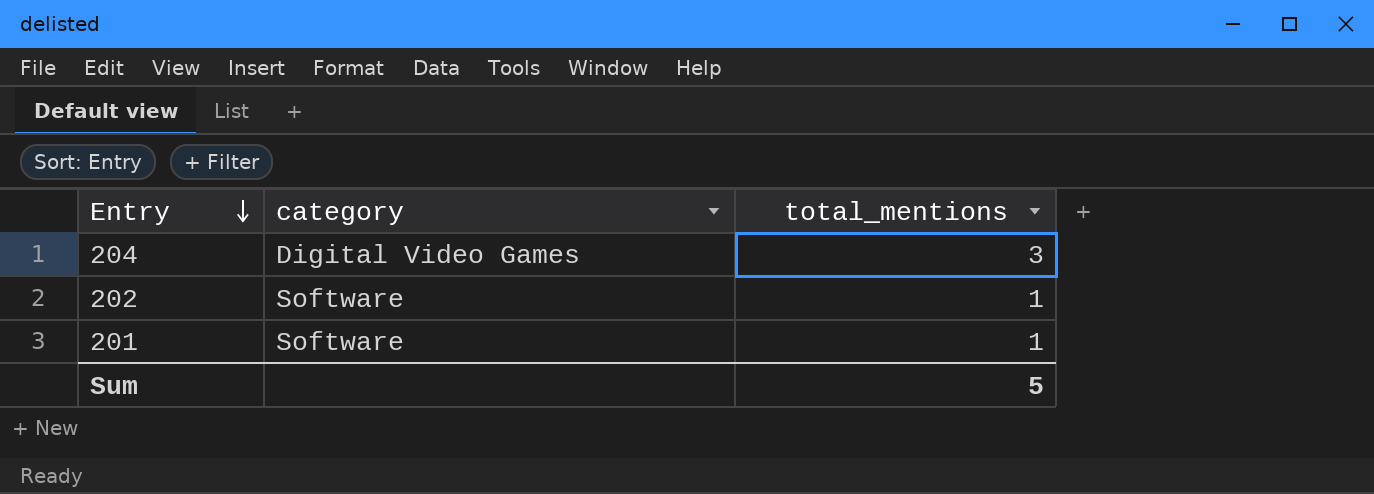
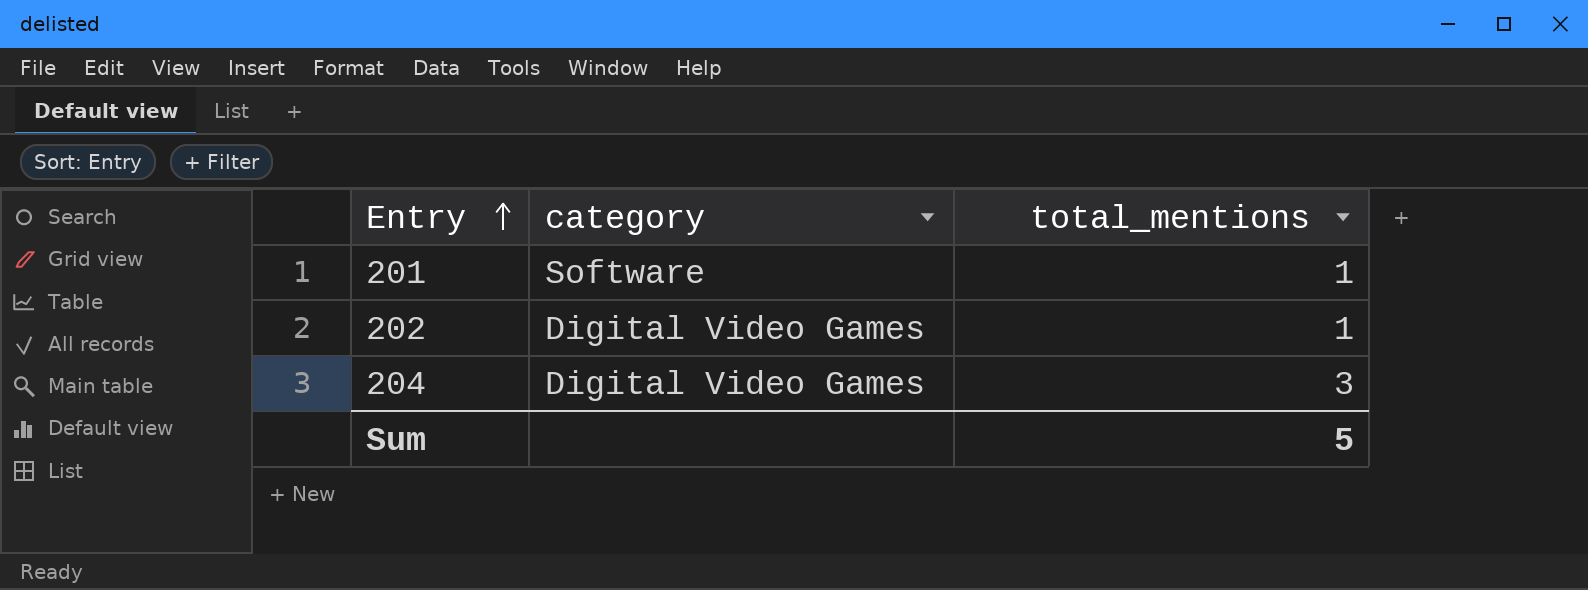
row order: Entry descending -> Entry ascending
202 | category: Software -> Digital Video Games

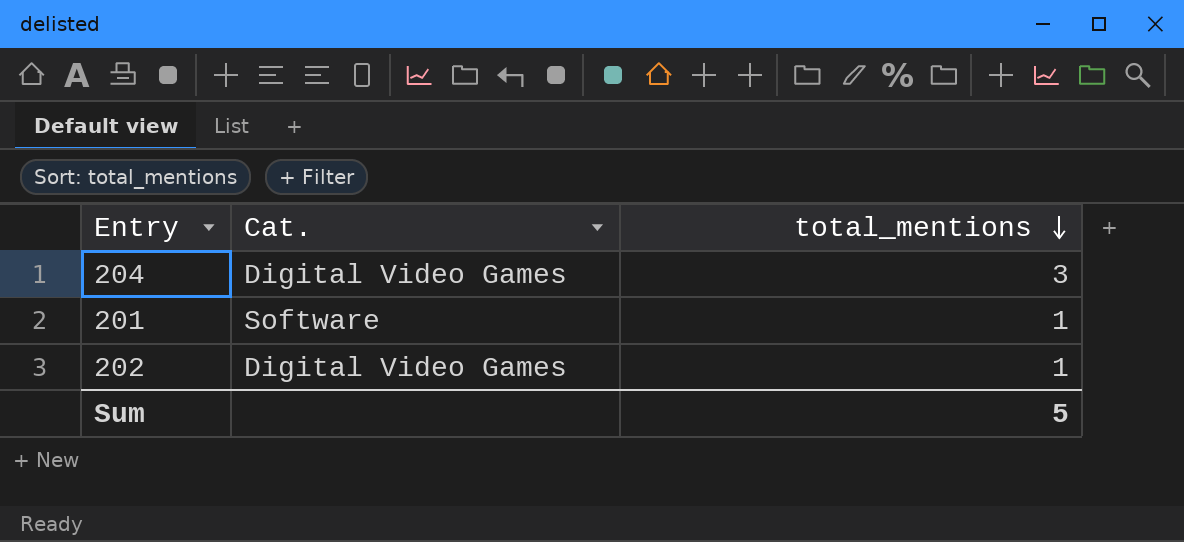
row order: Entry ascending -> total_mentions descending
column name: category -> Cat.

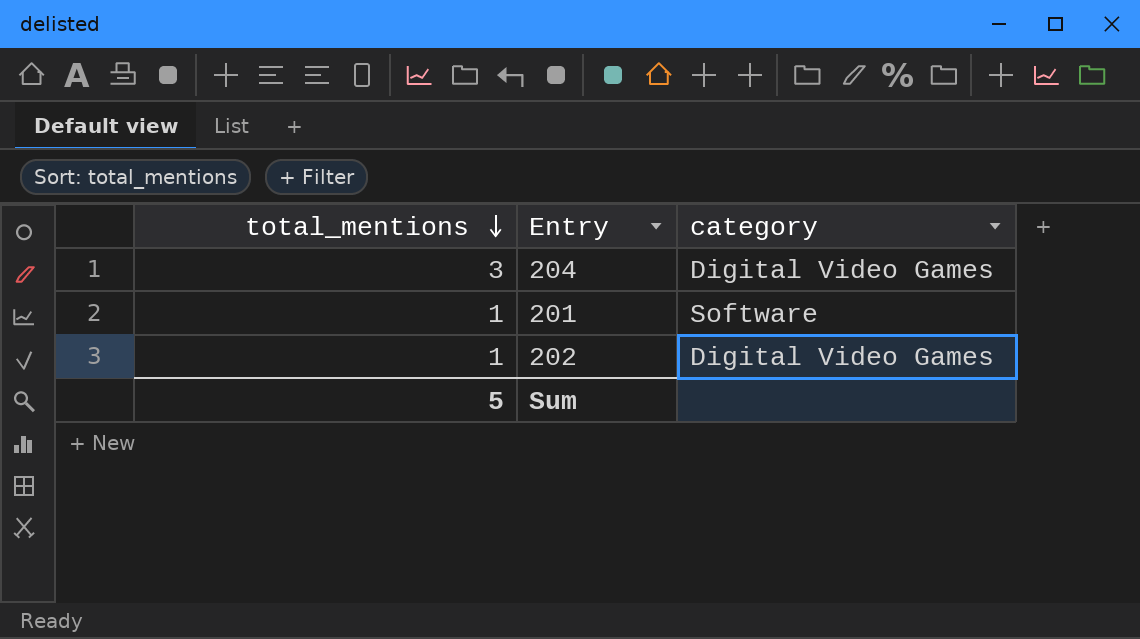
column total_mentions | position: 3 -> 1
column name: Cat. -> category

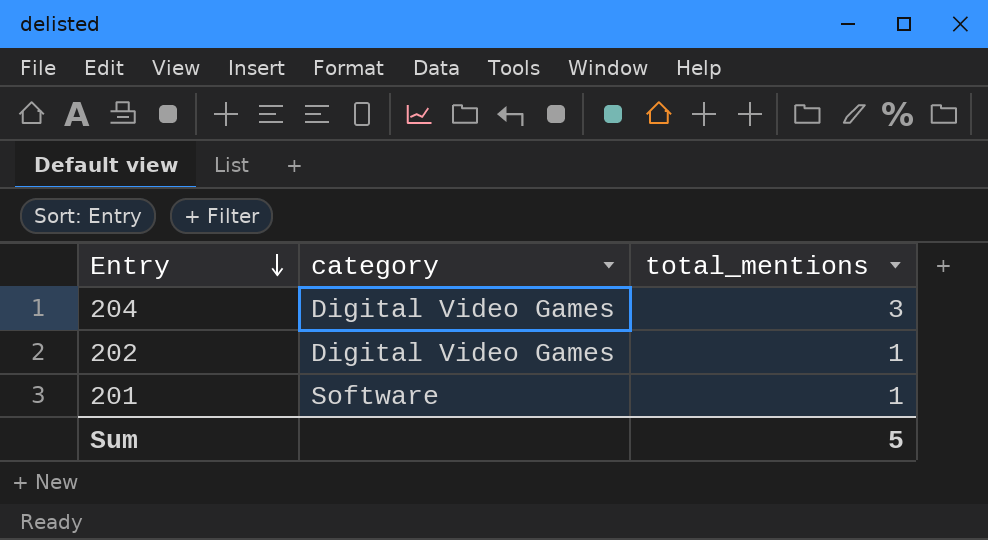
row order: total_mentions descending -> Entry descending
column total_mentions | position: 1 -> 3

